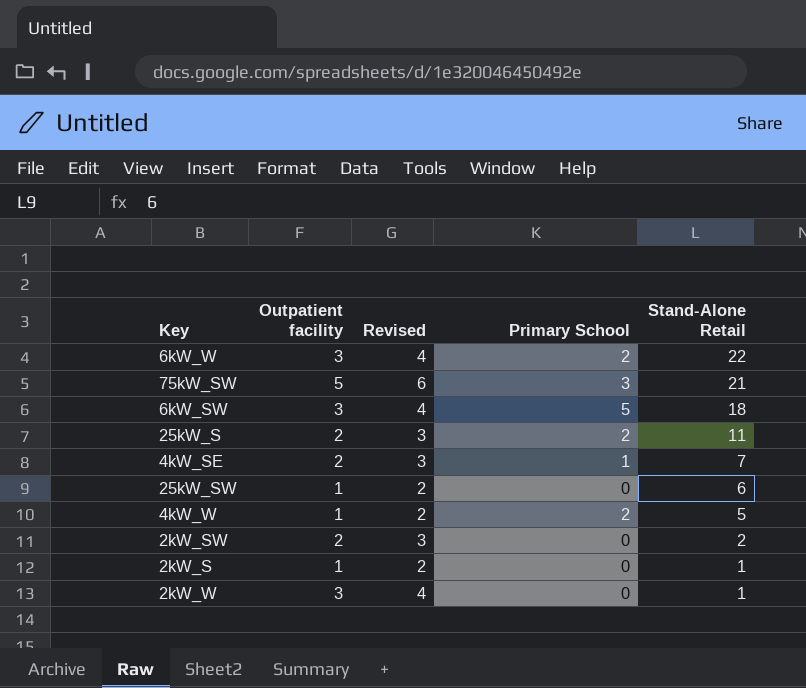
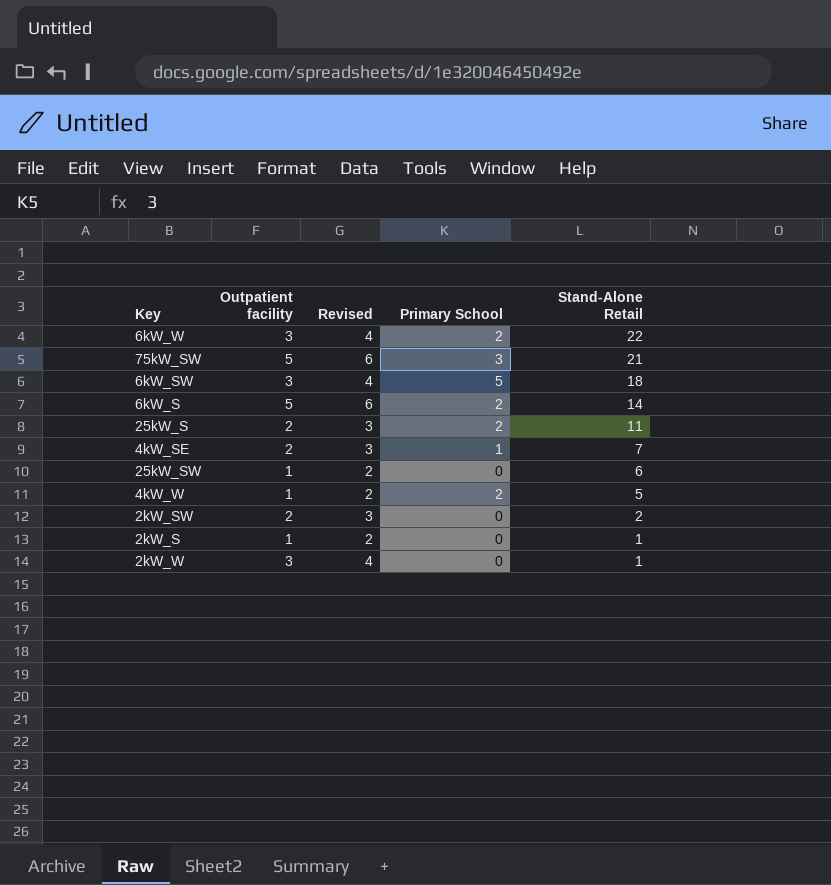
row 6kW_S: none -> 5 | 6 | 2 | 14

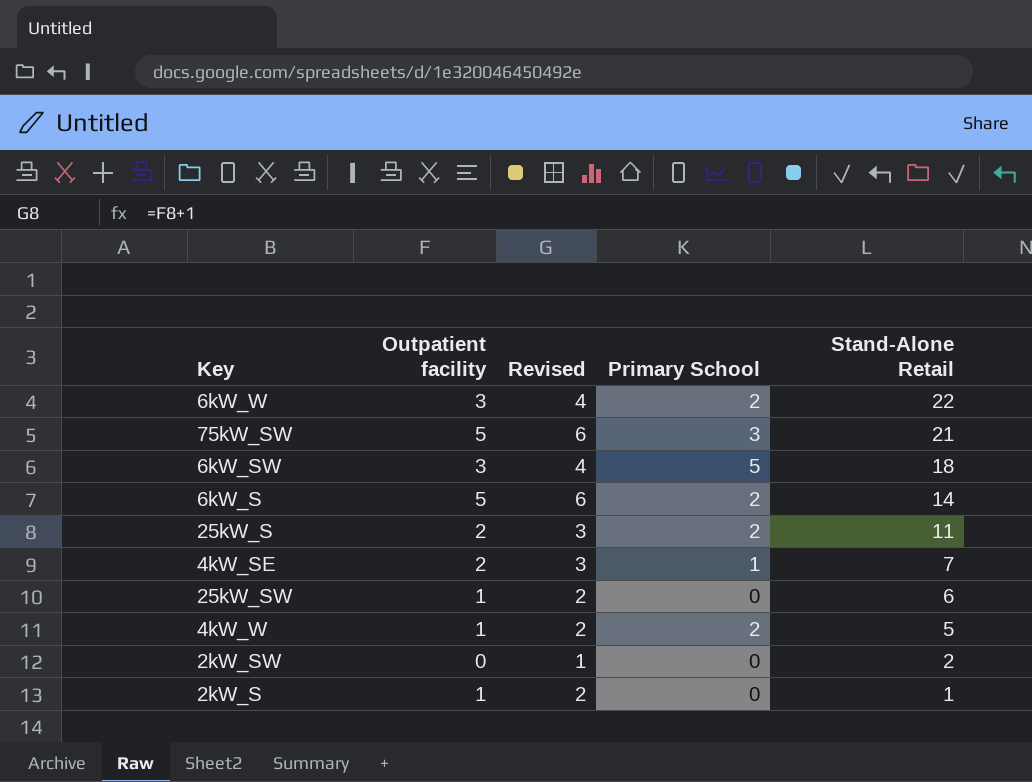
row 2kW_W: 3 | 4 | 0 | 1 -> none
2kW_SW | Outpatient facility: 2 -> 0
2kW_SW | Revised: 3 -> 1

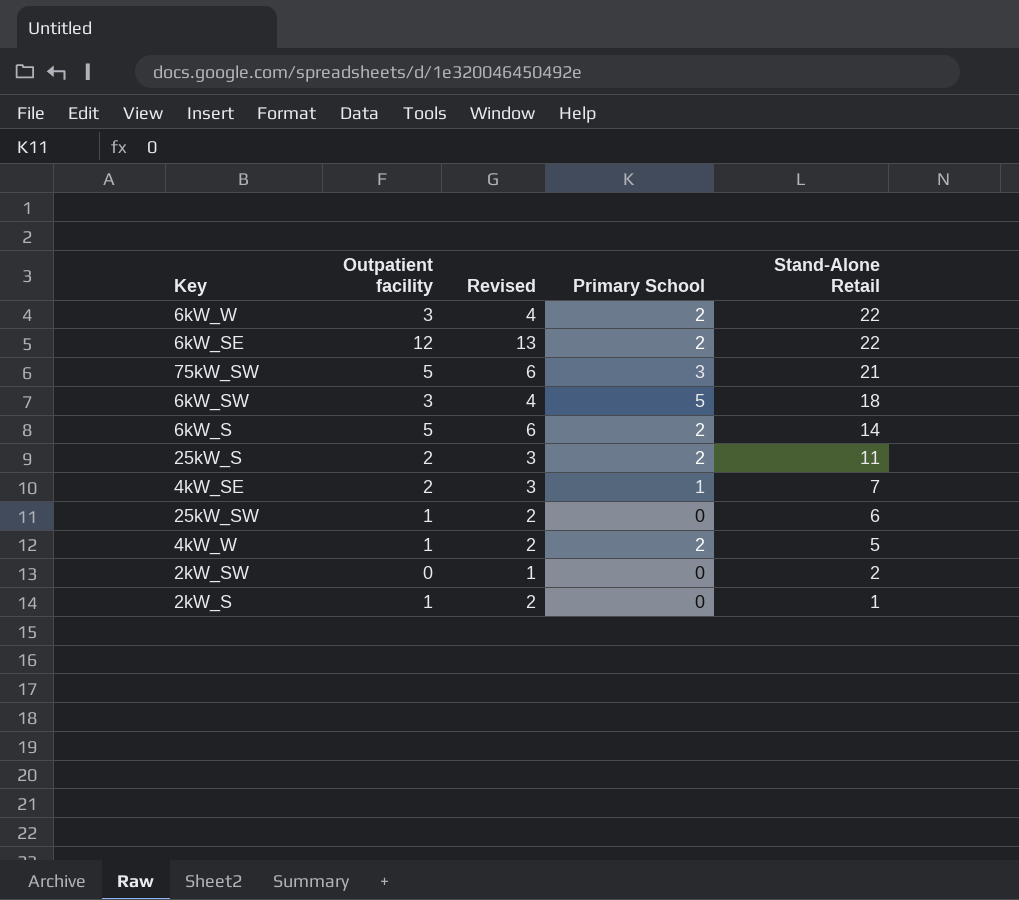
row 6kW_SE: none -> 12 | 13 | 2 | 22

